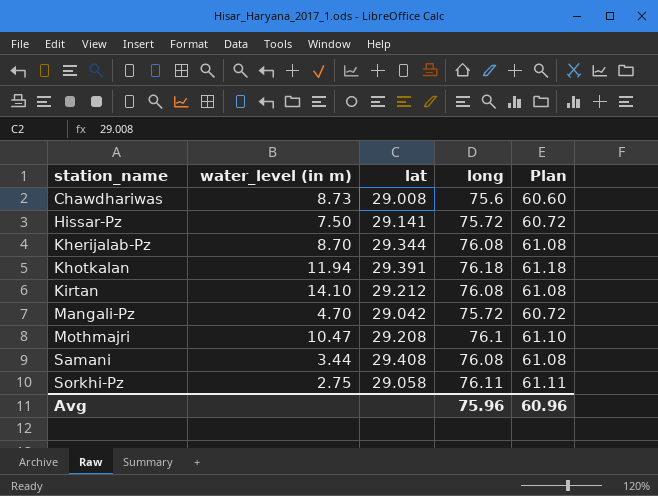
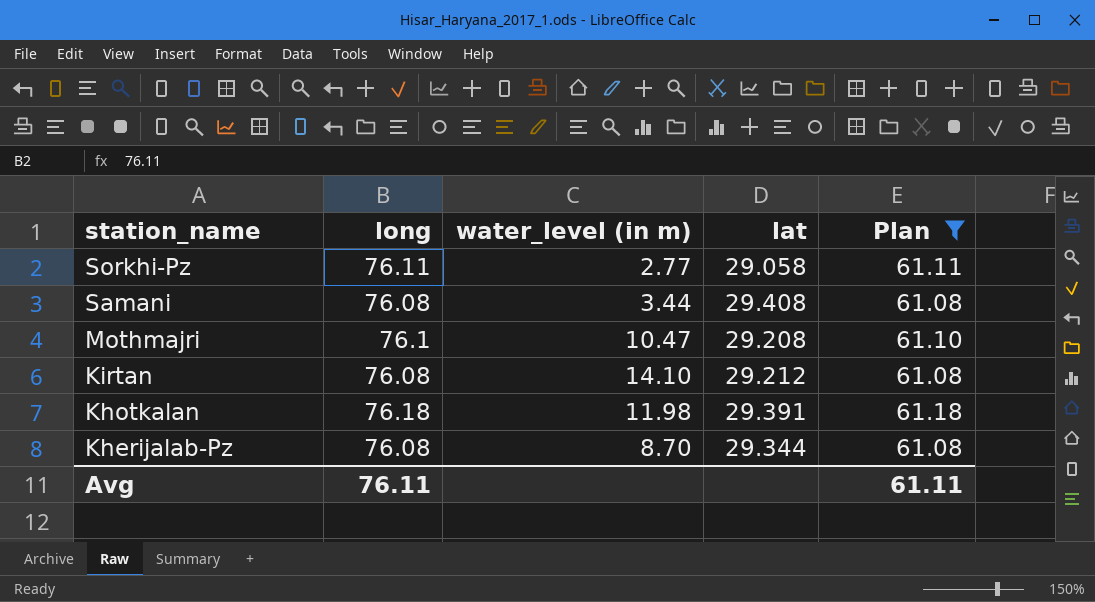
filter: none -> Plan >= 61.08
row order: station_name ascending -> station_name descending
column long | position: 4 -> 2
Sorkhi-Pz | water_level (in m): 2.75 -> 2.77
Khotkalan | water_level (in m): 11.94 -> 11.98
Avg | long: 75.96 -> 76.11
Avg | Plan: 60.96 -> 61.11

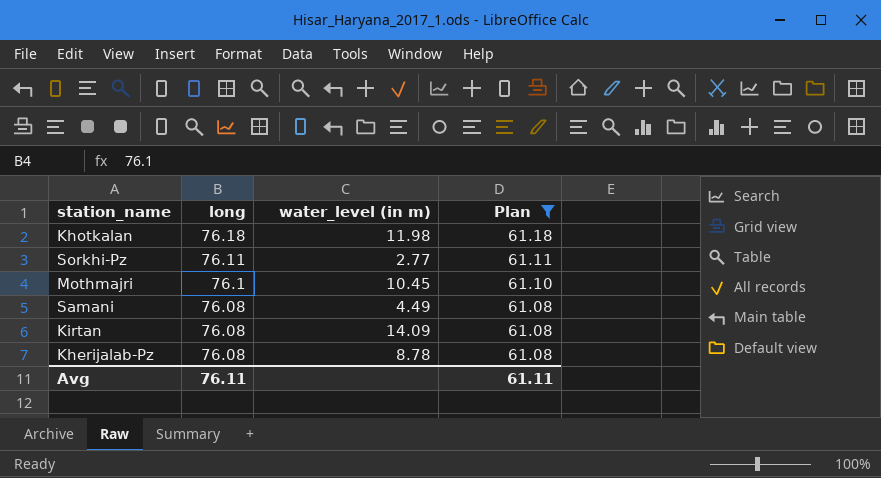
row order: station_name descending -> long descending
column lat | position: 4 -> none
Mothmajri | water_level (in m): 10.47 -> 10.45
Samani | water_level (in m): 3.44 -> 4.49
Kirtan | water_level (in m): 14.10 -> 14.09
Kherijalab-Pz | water_level (in m): 8.70 -> 8.78

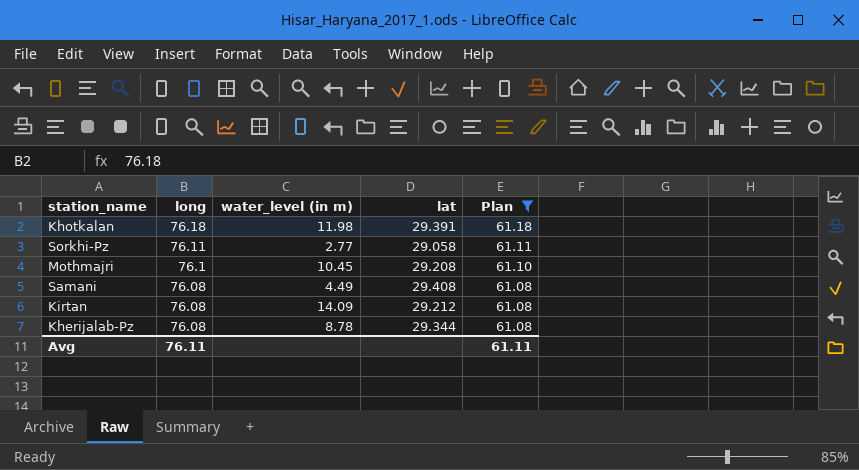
column lat | position: none -> 4

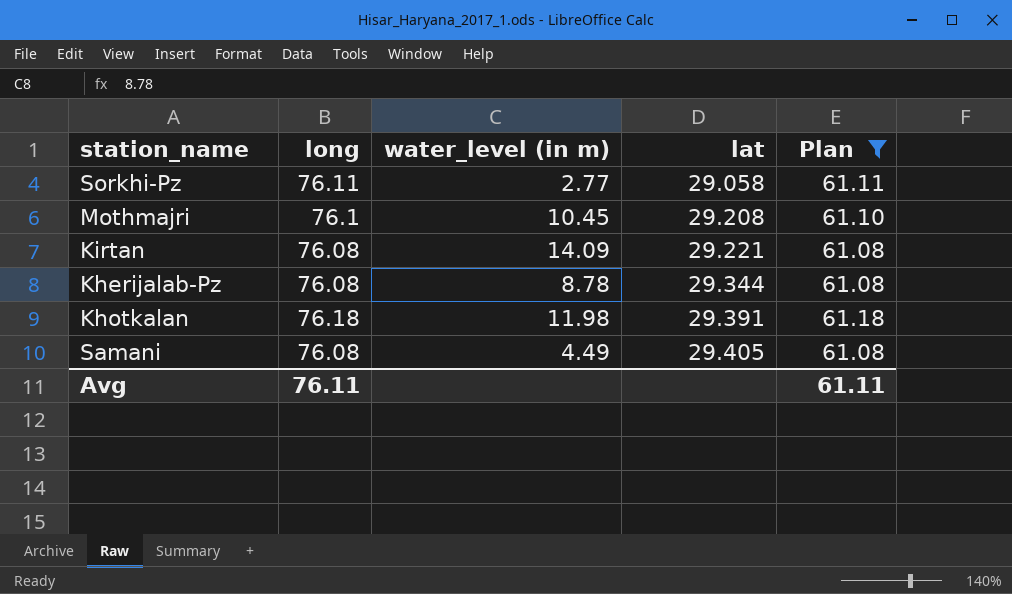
row order: long descending -> lat ascending
Kirtan | lat: 29.212 -> 29.221
Samani | lat: 29.408 -> 29.405

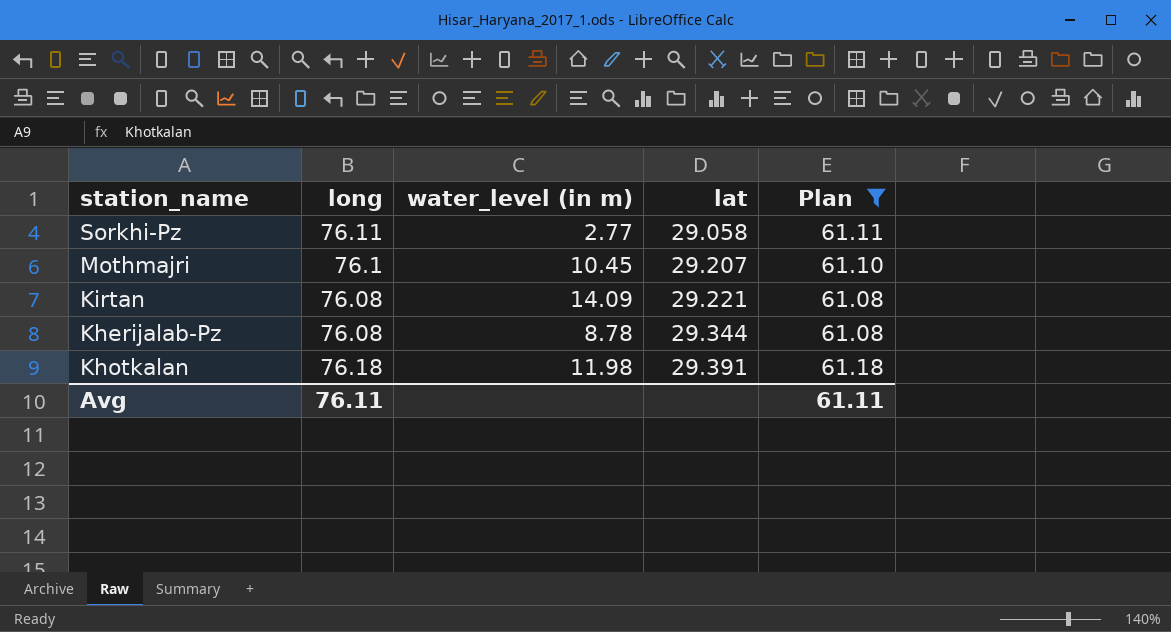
row Samani: 76.08 | 4.49 | 29.405 | 61.08 -> none
Mothmajri | lat: 29.208 -> 29.207

